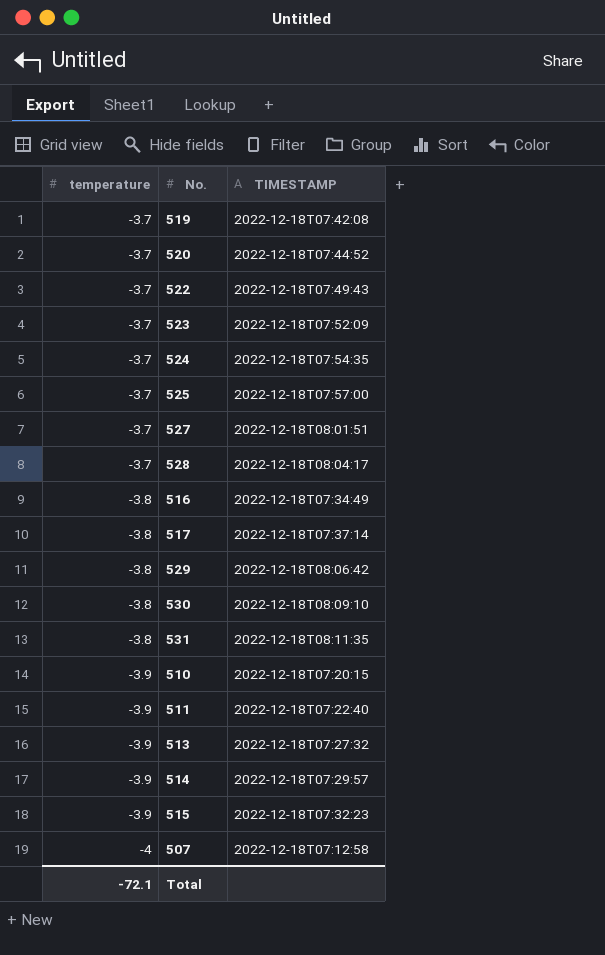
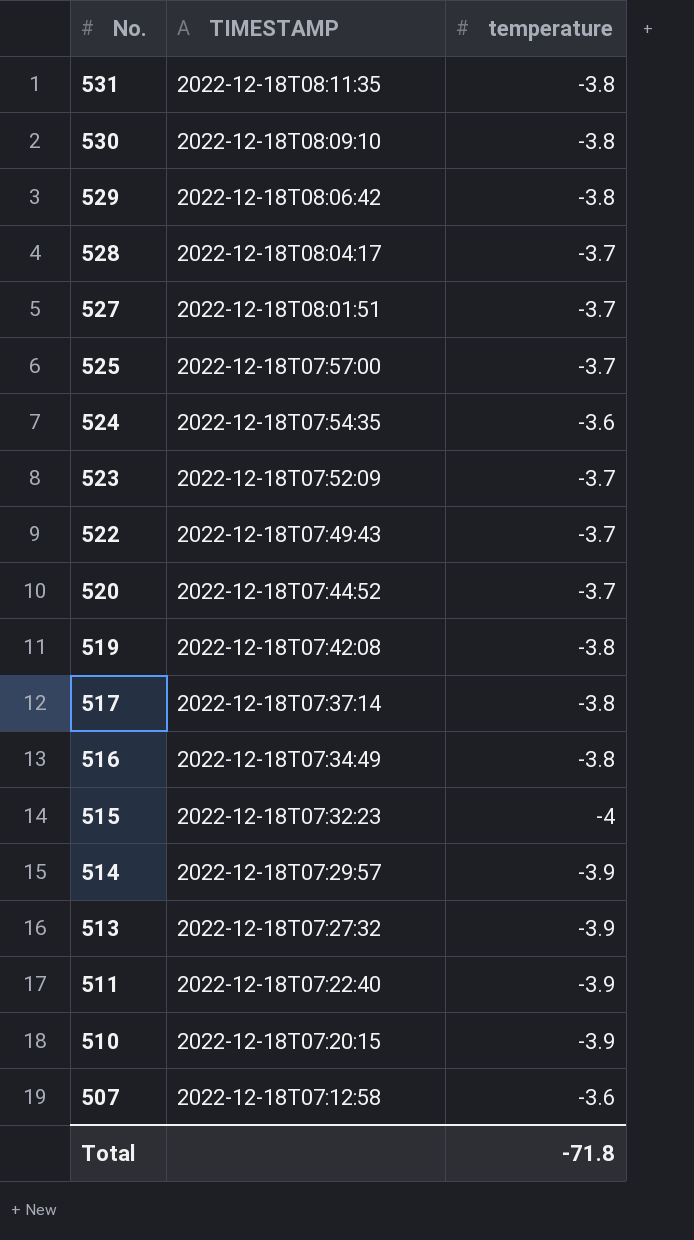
row order: temperature descending -> No. descending
column temperature | position: 1 -> 3
524 | temperature: -3.7 -> -3.6
519 | temperature: -3.7 -> -3.8
515 | temperature: -3.9 -> -4
507 | temperature: -4 -> -3.6
Total | temperature: -72.1 -> -71.8

